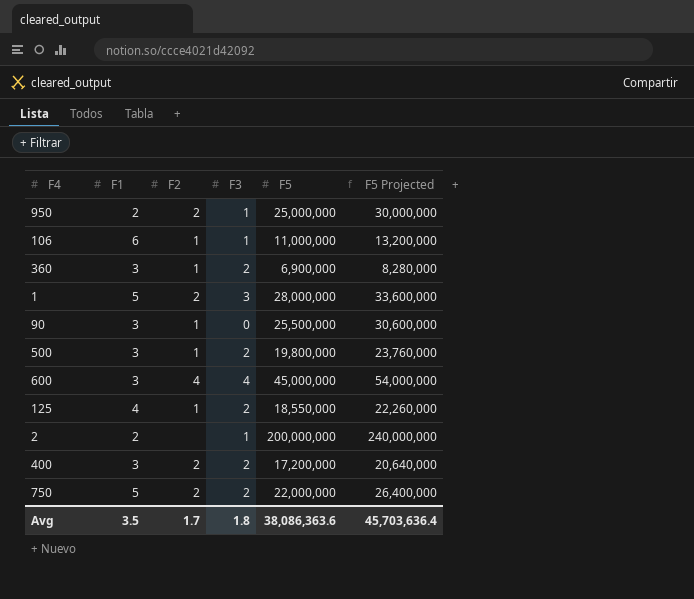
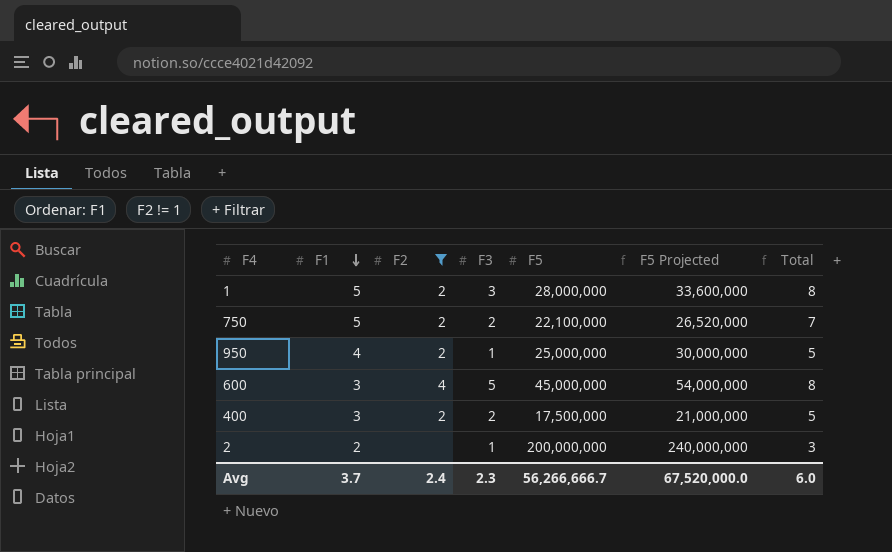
filter: none -> F2 != 1
row order: none -> F1 descending
column Total | formula: none -> [F1] + [F3]
750 | F5: 22,000,000 -> 22,100,000
750 | F5 Projected: 26,400,000 -> 26,520,000
950 | F1: 2 -> 4
600 | F3: 4 -> 5
400 | F5: 17,200,000 -> 17,500,000
400 | F5 Projected: 20,640,000 -> 21,000,000
Avg | F1: 3.5 -> 3.7
Avg | F2: 1.7 -> 2.4
Avg | F3: 1.8 -> 2.3
Avg | F5: 38,086,363.6 -> 56,266,666.7
Avg | F5 Projected: 45,703,636.4 -> 67,520,000.0

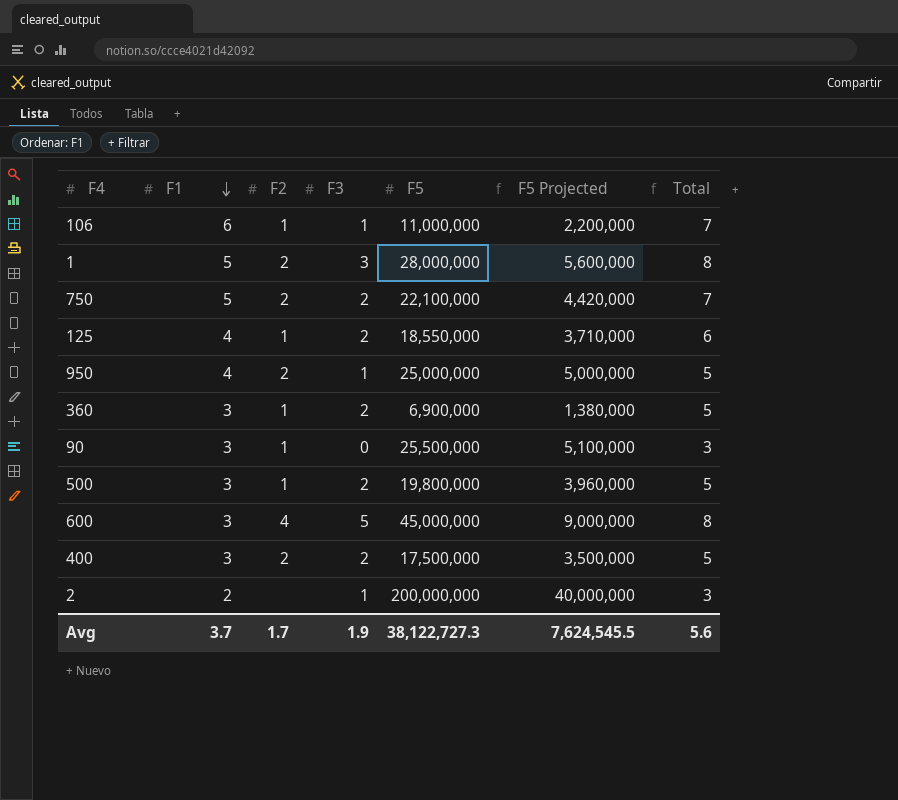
filter: F2 != 1 -> none
column F5 Projected | formula: [F5] * 1.2 -> [F5] * 0.2
Avg | F2: 2.4 -> 1.7
Avg | F3: 2.3 -> 1.9
Avg | F5: 56,266,666.7 -> 38,122,727.3
Avg | F5 Projected: 67,520,000.0 -> 7,624,545.5
Avg | Total: 6.0 -> 5.6

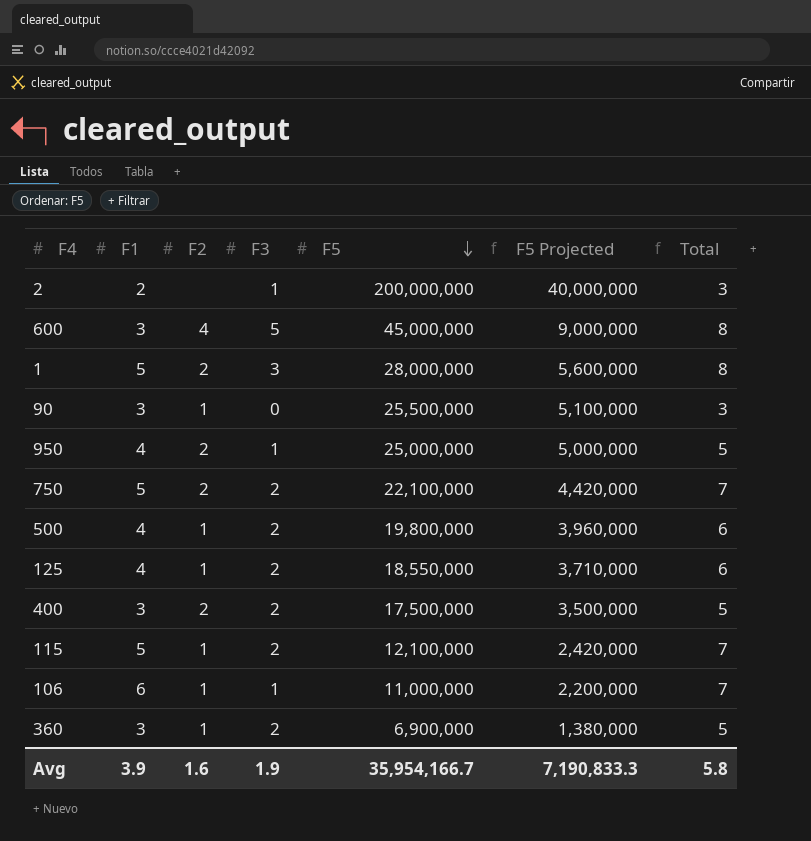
row order: F1 descending -> F5 descending
500 | F1: 3 -> 4
500 | Total: 5 -> 6
row 115: none -> 5 | 1 | 2 | 12,100,000 | 2,420,000 | 7
Avg | F1: 3.7 -> 3.9
Avg | F2: 1.7 -> 1.6
Avg | F5: 38,122,727.3 -> 35,954,166.7
Avg | F5 Projected: 7,624,545.5 -> 7,190,833.3
Avg | Total: 5.6 -> 5.8

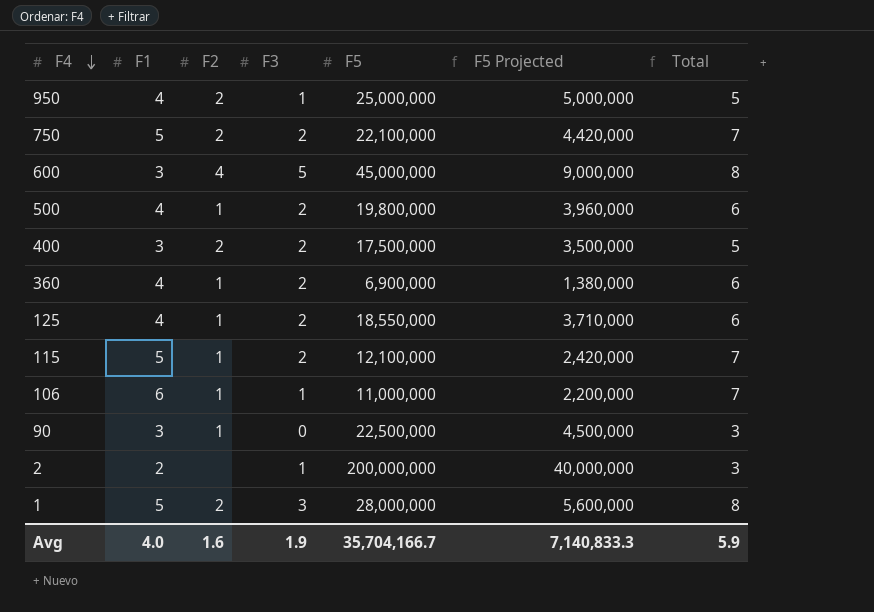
row order: F5 descending -> F4 descending
360 | F1: 3 -> 4
360 | Total: 5 -> 6
90 | F5: 25,500,000 -> 22,500,000
90 | F5 Projected: 5,100,000 -> 4,500,000
Avg | F1: 3.9 -> 4.0
Avg | F5: 35,954,166.7 -> 35,704,166.7
Avg | F5 Projected: 7,190,833.3 -> 7,140,833.3
Avg | Total: 5.8 -> 5.9

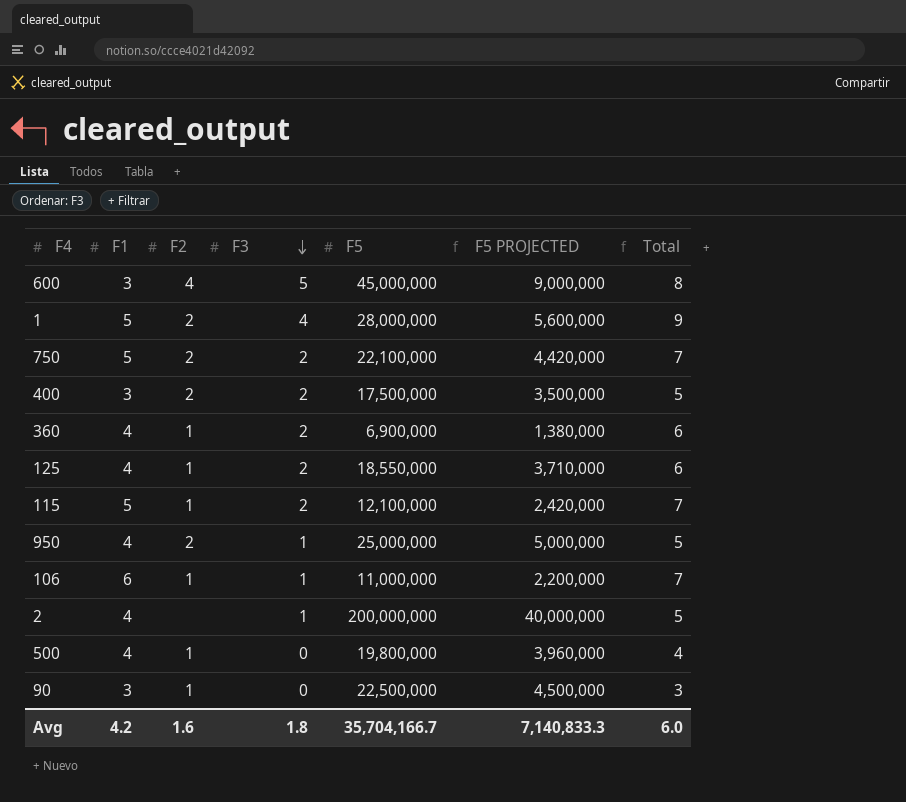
row order: F4 descending -> F3 descending
column name: F5 Projected -> F5 PROJECTED
1 | F3: 3 -> 4
1 | Total: 8 -> 9
2 | F1: 2 -> 4
2 | Total: 3 -> 5
500 | F3: 2 -> 0
500 | Total: 6 -> 4
Avg | F1: 4.0 -> 4.2
Avg | F3: 1.9 -> 1.8
Avg | Total: 5.9 -> 6.0

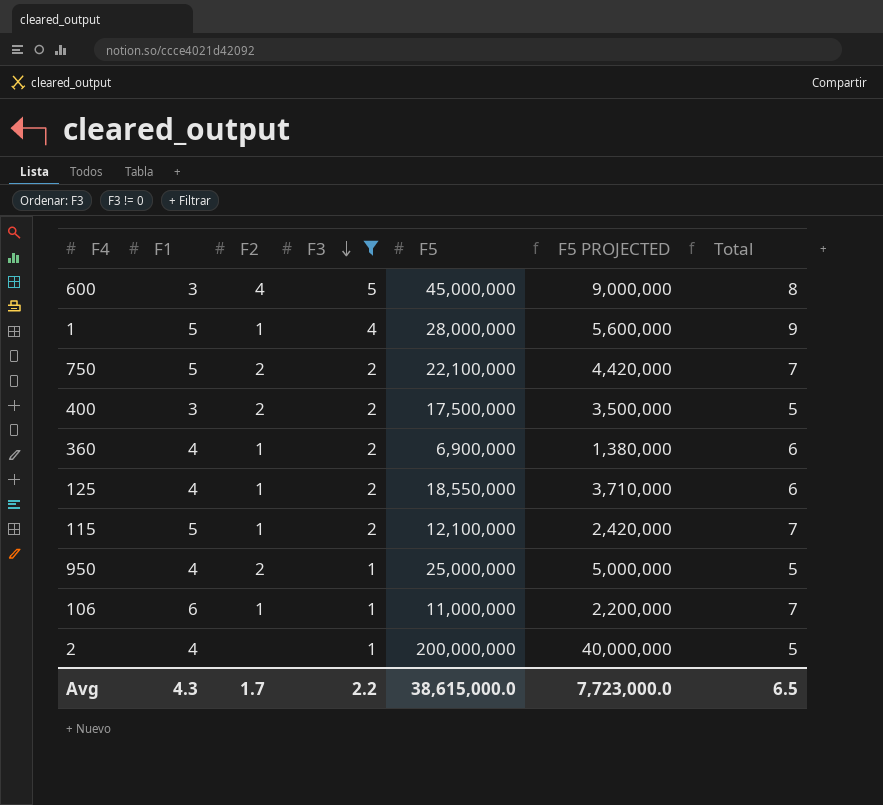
filter: none -> F3 != 0
1 | F2: 2 -> 1
Avg | F1: 4.2 -> 4.3
Avg | F2: 1.6 -> 1.7
Avg | F3: 1.8 -> 2.2
Avg | F5: 35,704,166.7 -> 38,615,000.0
Avg | F5 PROJECTED: 7,140,833.3 -> 7,723,000.0
Avg | Total: 6.0 -> 6.5

